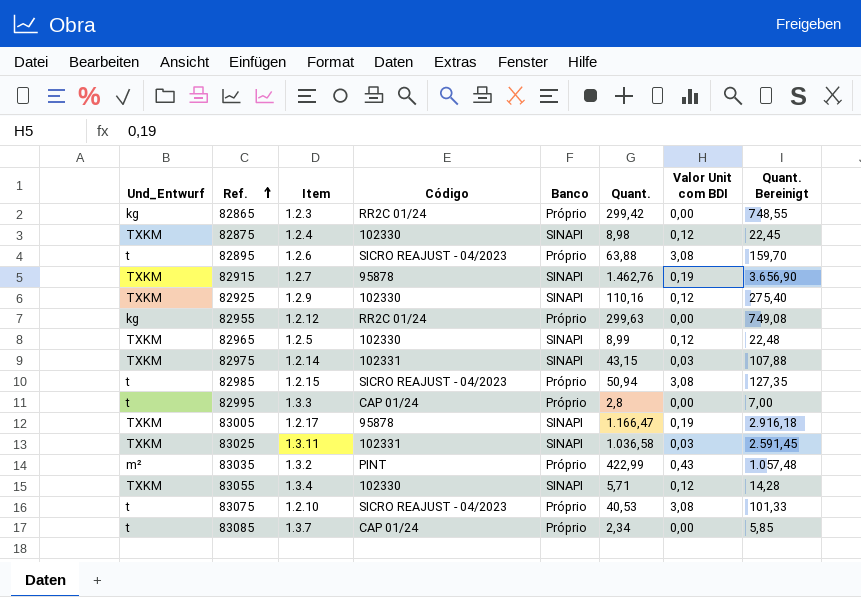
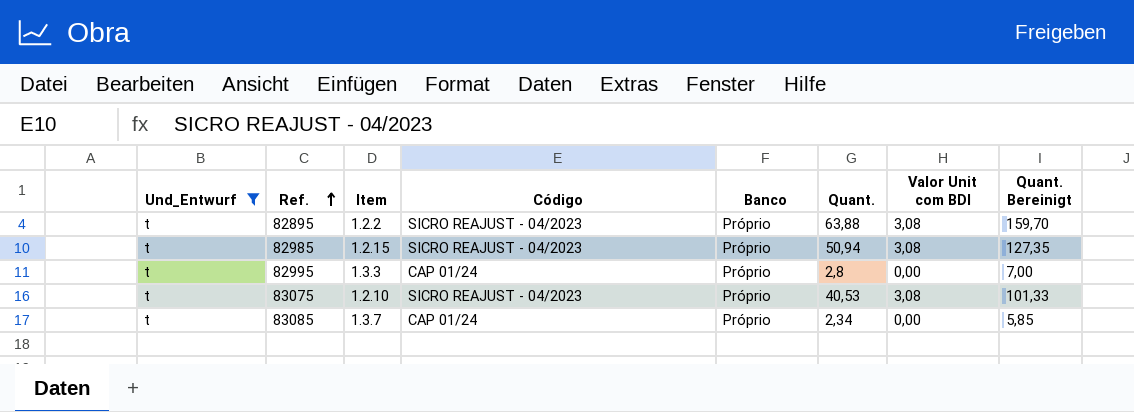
filter: none -> Und_Entwurf = t
82895 | Item: 1.2.6 -> 1.2.2

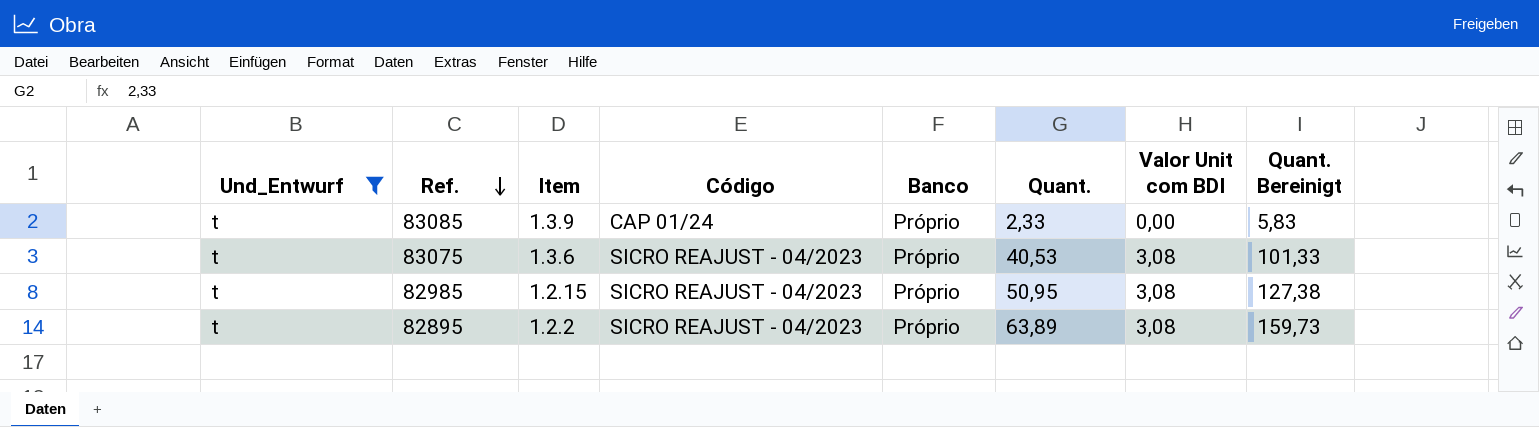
row order: Ref. ascending -> Ref. descending
row 82995: t | 1.3.3 | CAP 01/24 | Próprio | 2,8 | 0,00 | 7,00 -> none
83085 | Item: 1.3.7 -> 1.3.9
83085 | Quant.: 2,34 -> 2,33
83085 | Quant. Bereinigt: 5,85 -> 5,83
83075 | Item: 1.2.10 -> 1.3.6
82985 | Quant.: 50,94 -> 50,95
82985 | Quant. Bereinigt: 127,35 -> 127,38
82895 | Quant.: 63,88 -> 63,89
82895 | Quant. Bereinigt: 159,70 -> 159,73

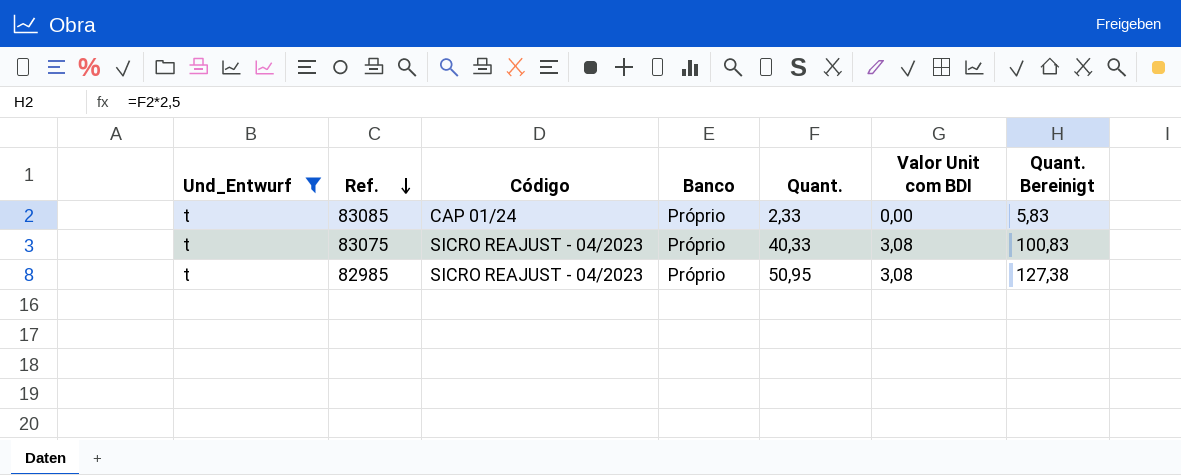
column Item | position: 3 -> none
row 82895: t | 1.2.2 | SICRO REAJUST - 04/2023 | Próprio | 63,89 | 3,08 | 159,73 -> none
83075 | Quant.: 40,53 -> 40,33
83075 | Quant. Bereinigt: 101,33 -> 100,83

